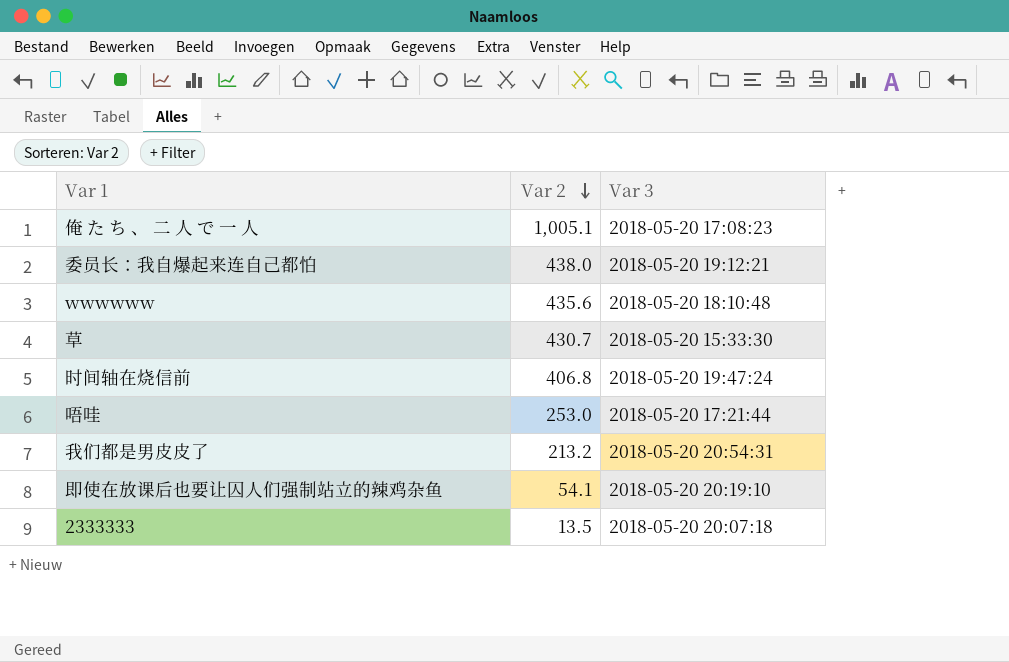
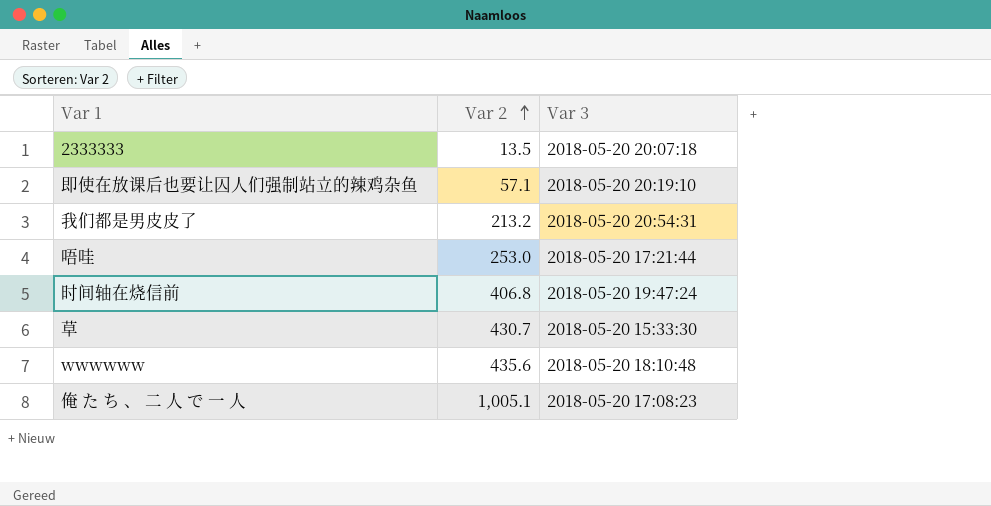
row order: Var 2 descending -> Var 2 ascending
row 委员长：我自爆起来连自己都怕: 438.0 | 2018-05-20 19:12:21 -> none
即使在放课后也要让囚人们强制站立的辣鸡杂鱼 | Var 2: 54.1 -> 57.1

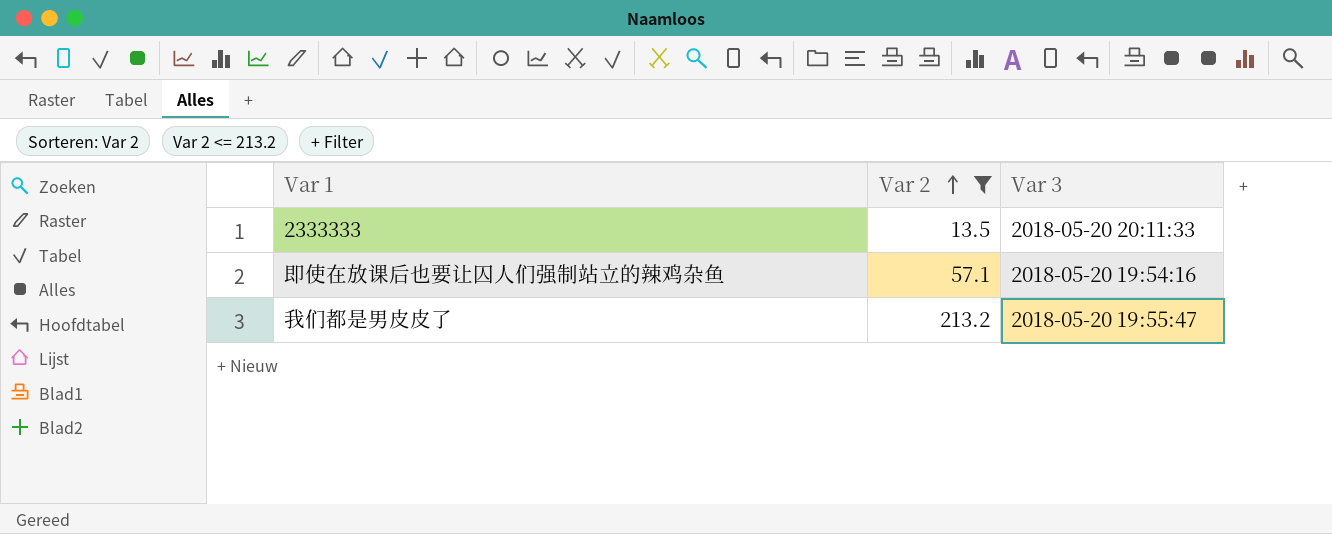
filter: none -> Var 2 <= 213.2
2333333 | Var 3: 2018-05-20 20:07:18 -> 2018-05-20 20:11:33
即使在放课后也要让囚人们强制站立的辣鸡杂鱼 | Var 3: 2018-05-20 20:19:10 -> 2018-05-20 19:54:16
我们都是男皮皮了 | Var 3: 2018-05-20 20:54:31 -> 2018-05-20 19:55:47

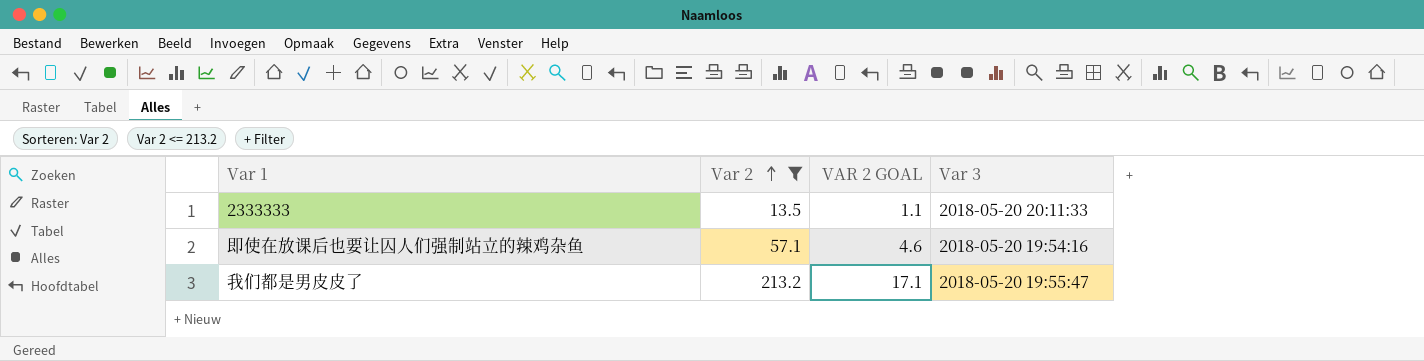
column VAR 2 GOAL | formula: none -> [Var 2] * 0.08

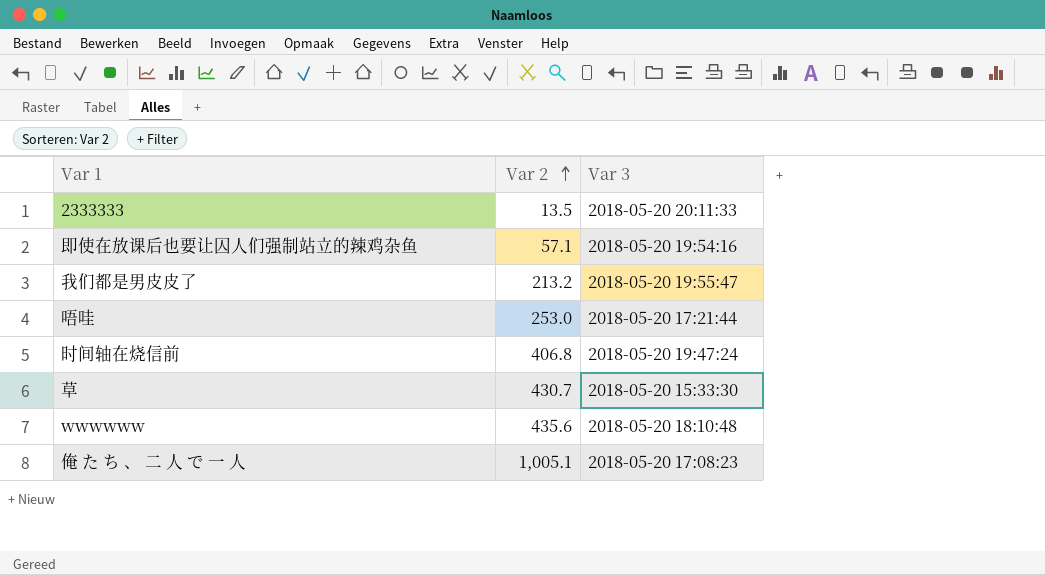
filter: Var 2 <= 213.2 -> none
column VAR 2 GOAL | formula: [Var 2] * 0.08 -> none

